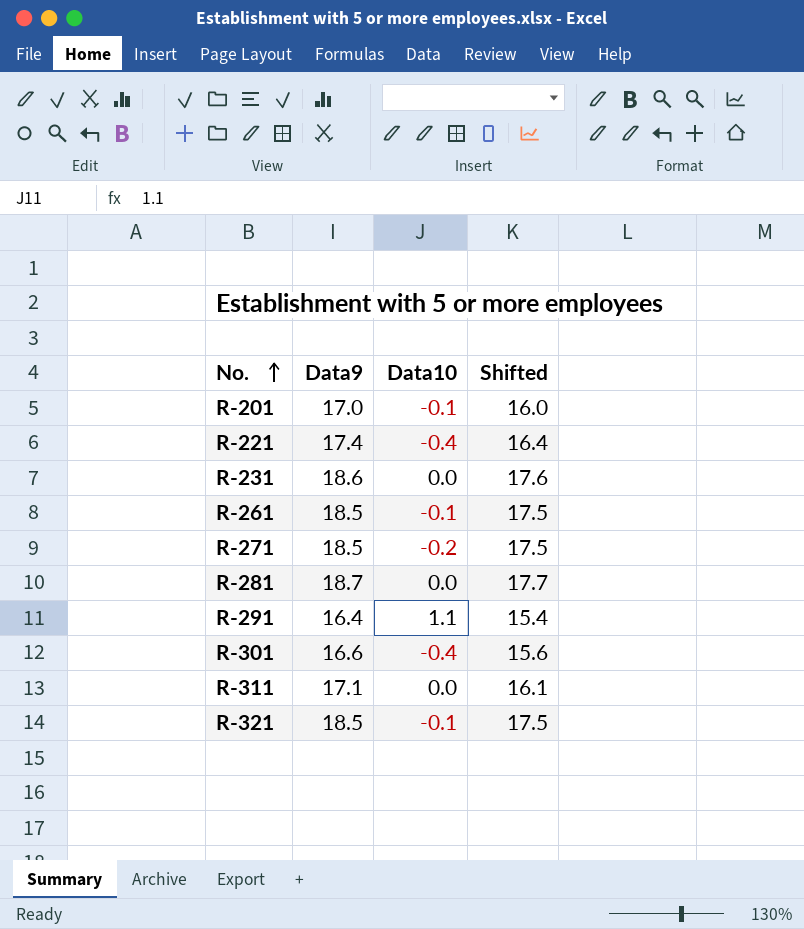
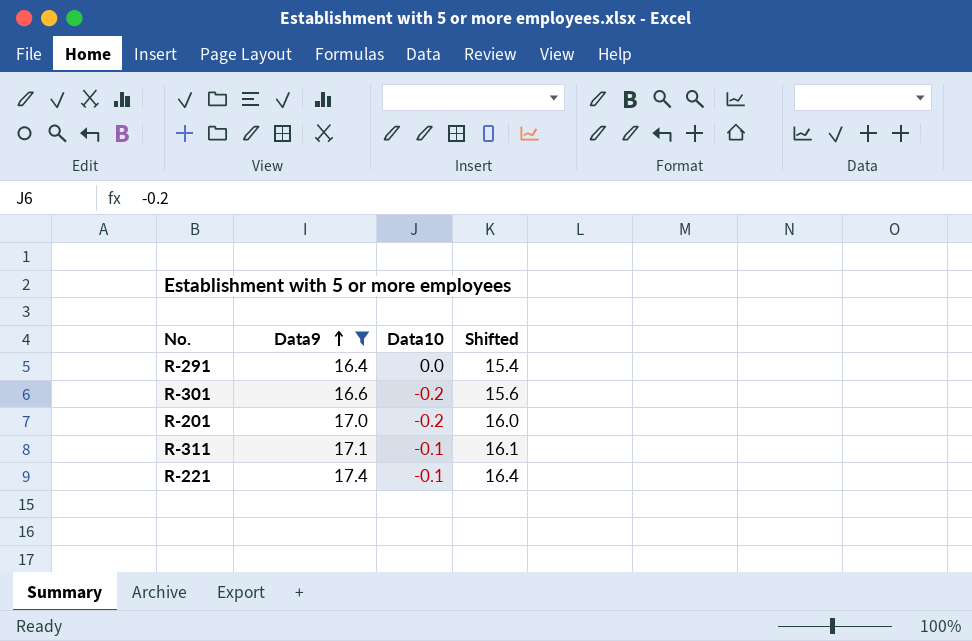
filter: none -> Data9 <= 17.4
row order: No. ascending -> Data9 ascending
R-291 | Data10: 1.1 -> 0.0
R-301 | Data10: -0.4 -> -0.2
R-201 | Data10: -0.1 -> -0.2
R-311 | Data10: 0.0 -> -0.1
R-221 | Data10: -0.4 -> -0.1

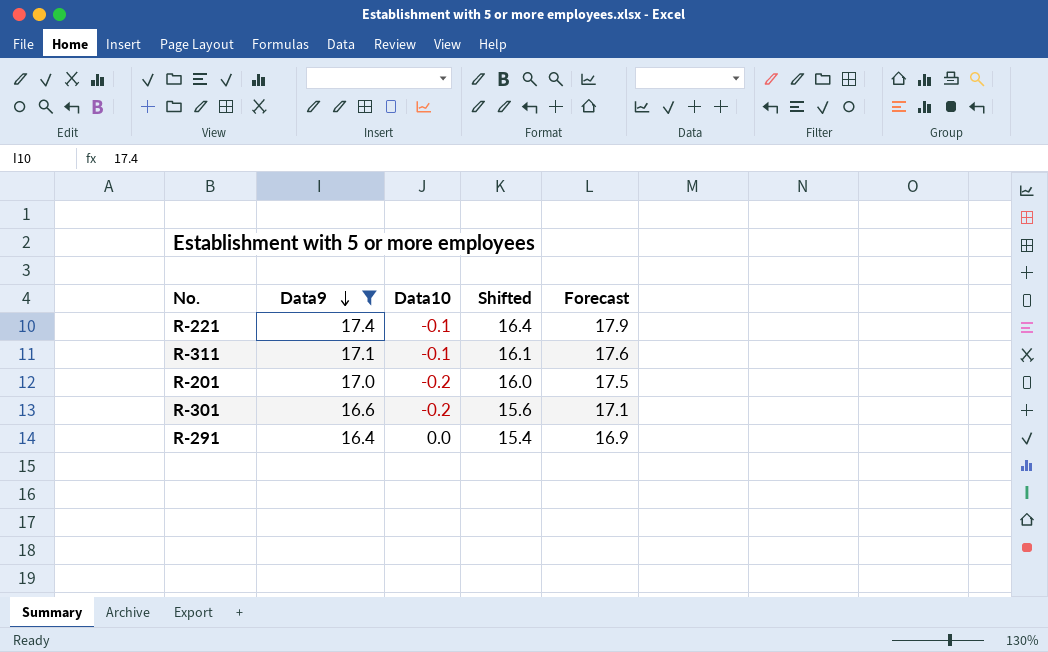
row order: Data9 ascending -> Data9 descending
column Forecast | formula: none -> [Data9] * 1.03

